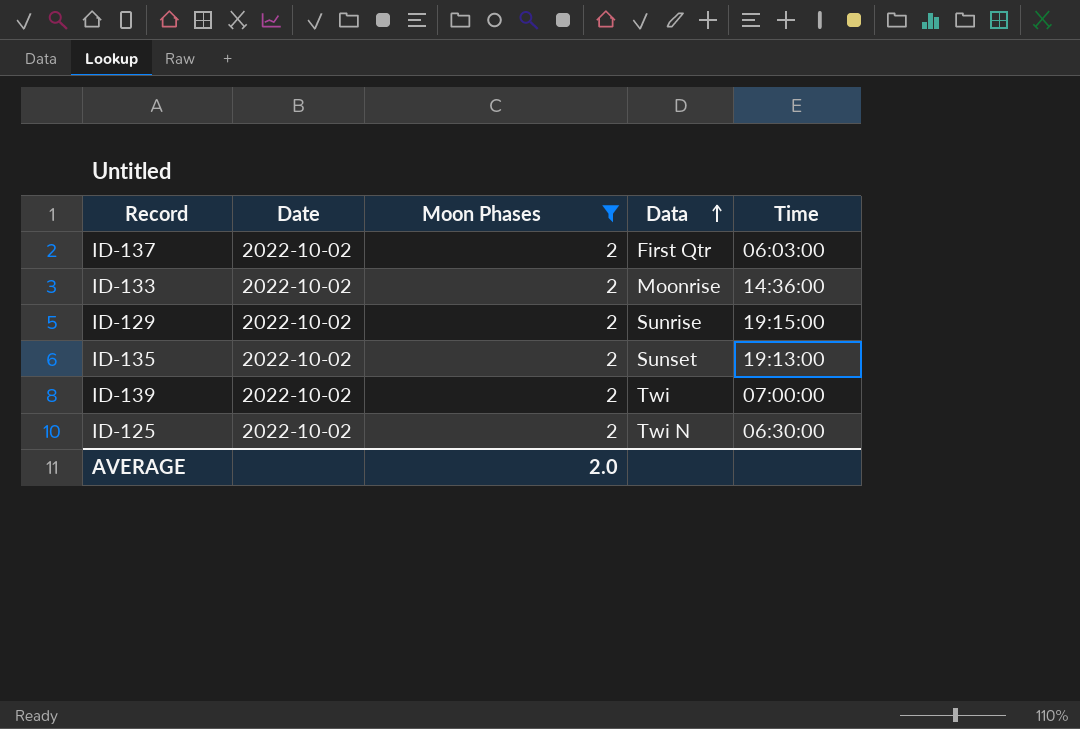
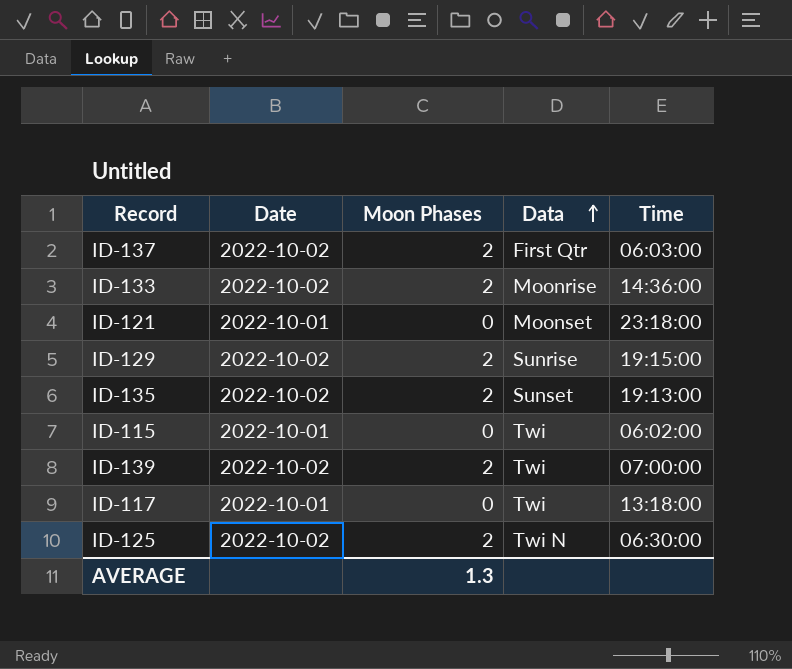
filter: Moon Phases = 2 -> none
AVERAGE | Moon Phases: 2.0 -> 1.3

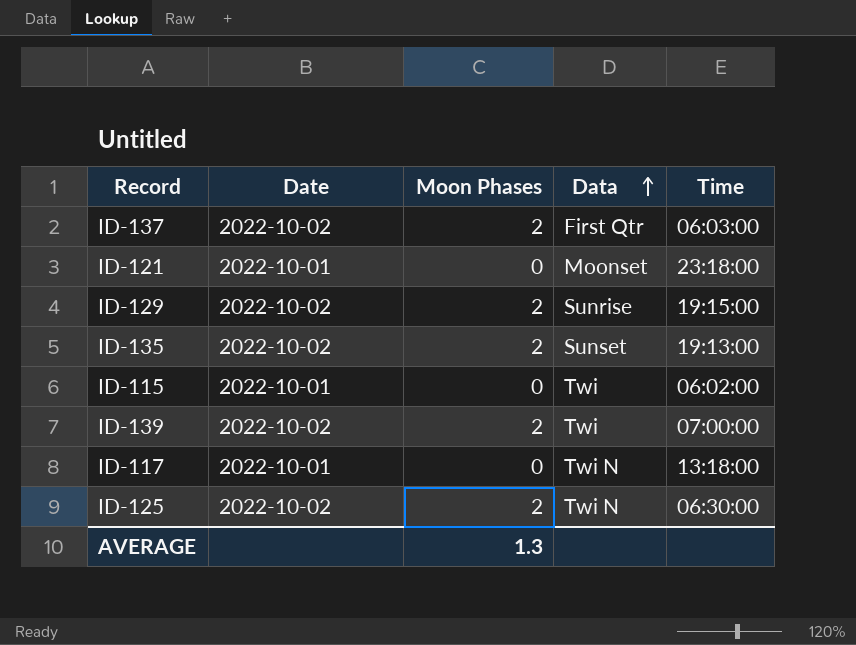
row ID-133: 2022-10-02 | 2 | Moonrise | 14:36:00 -> none
ID-117 | Data: Twi -> Twi N

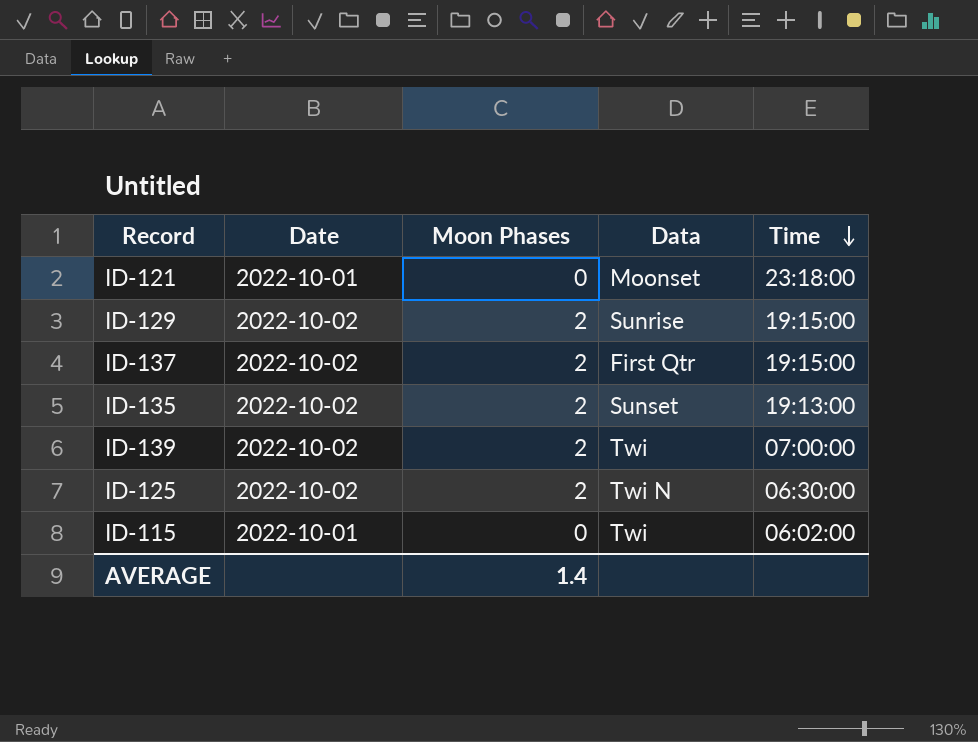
row order: Data ascending -> Time descending
row ID-117: 2022-10-01 | 0 | Twi N | 13:18:00 -> none
ID-137 | Time: 06:03:00 -> 19:15:00
AVERAGE | Moon Phases: 1.3 -> 1.4

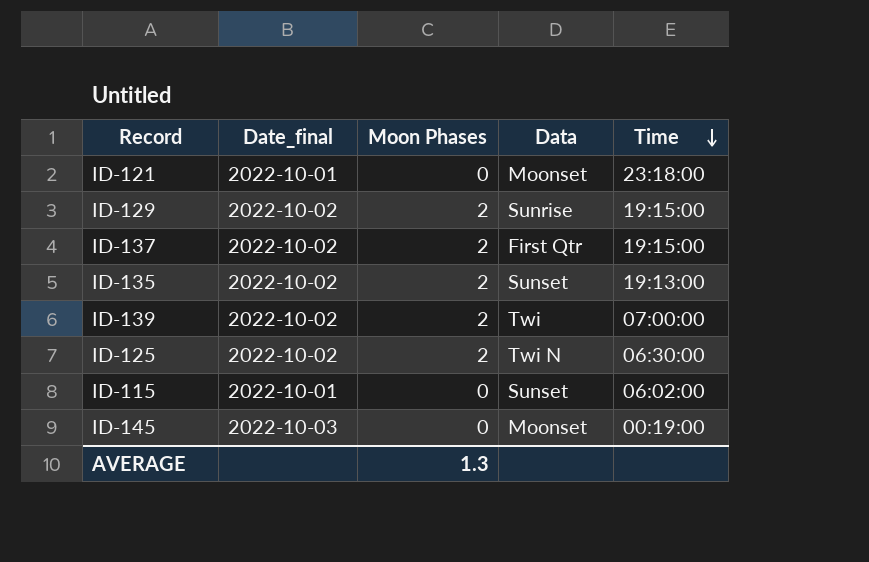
column name: Date -> Date_final
ID-115 | Data: Twi -> Sunset
row ID-145: none -> 2022-10-03 | 0 | Moonset | 00:19:00
AVERAGE | Moon Phases: 1.4 -> 1.3

